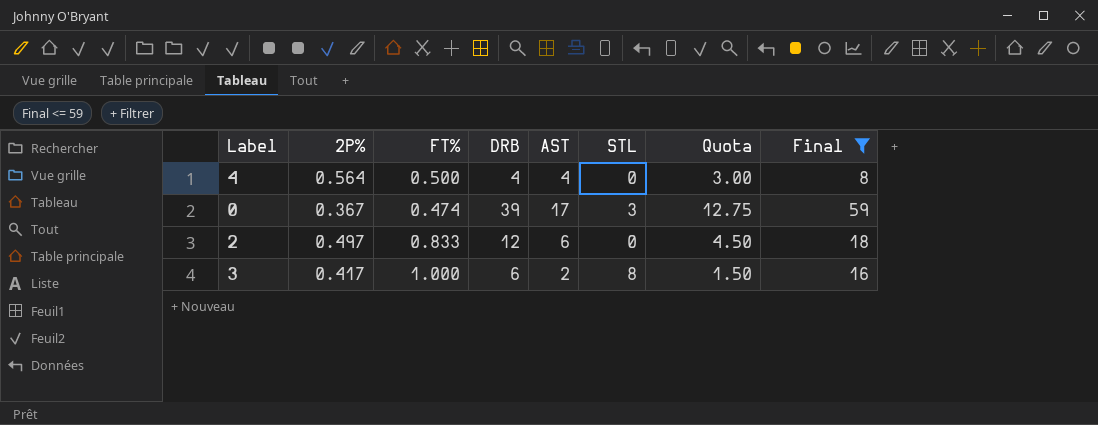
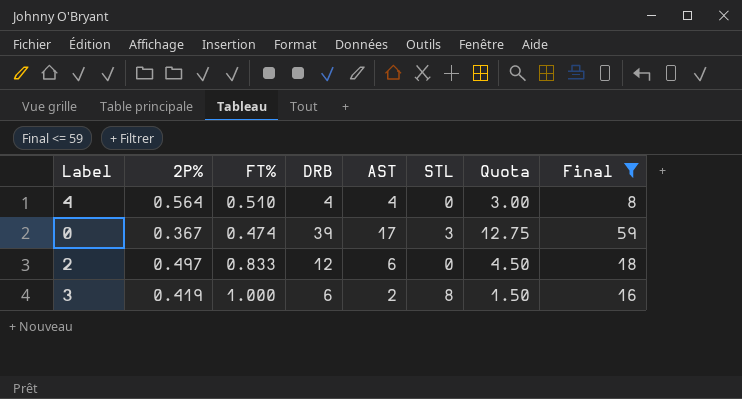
4 | FT%: 0.500 -> 0.510
3 | 2P%: 0.417 -> 0.419

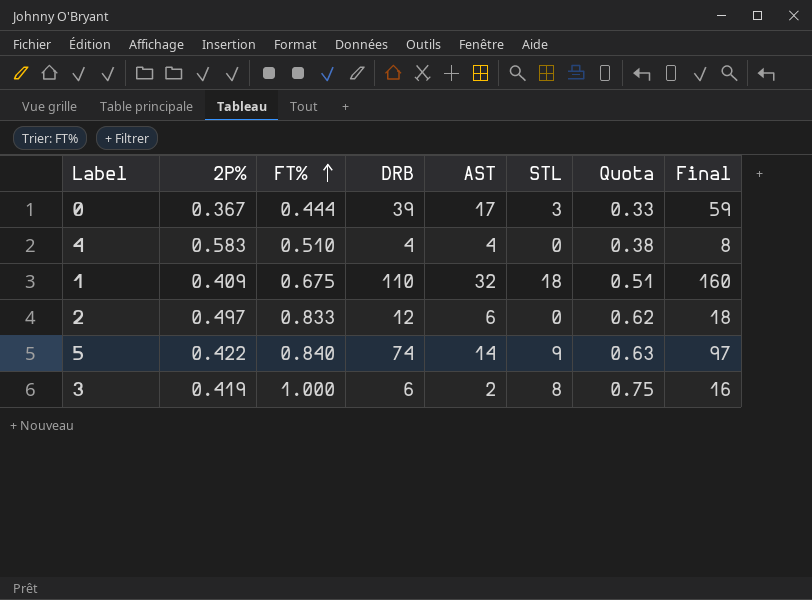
filter: Final <= 59 -> none
row order: none -> FT% ascending
column Quota | formula: [AST] * 0.75 -> [FT%] * 0.75
0 | FT%: 0.474 -> 0.444
4 | 2P%: 0.564 -> 0.583

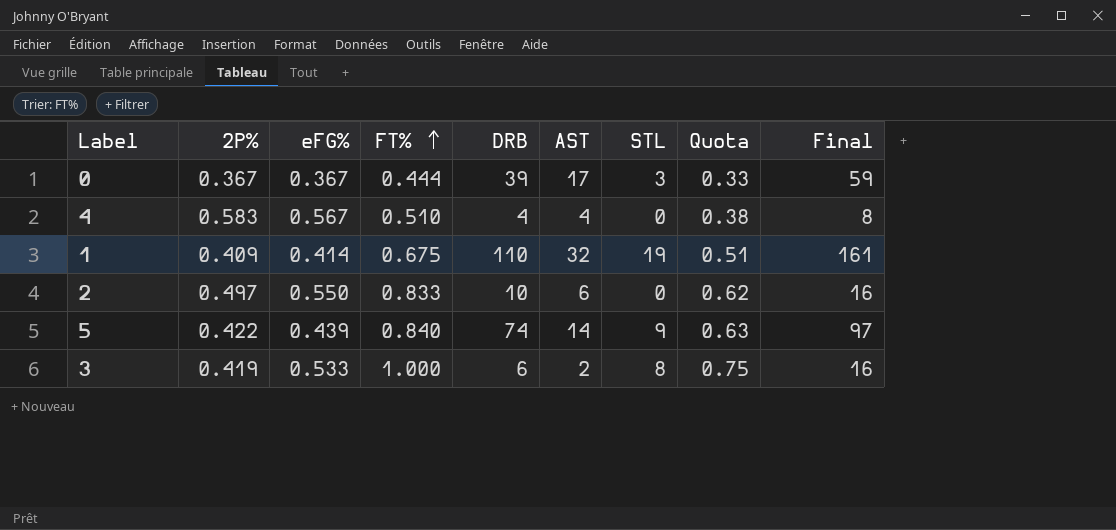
column eFG% | position: none -> 3
1 | STL: 18 -> 19
1 | Final: 160 -> 161
2 | DRB: 12 -> 10
2 | Final: 18 -> 16

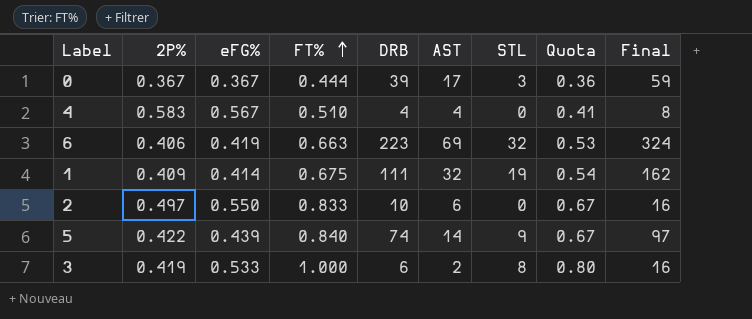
column Quota | formula: [FT%] * 0.75 -> [FT%] * 0.8
row 6: none -> 0.406 | 0.419 | 0.663 | 223 | 69 | 32 | 0.53 | 324
1 | DRB: 110 -> 111
1 | Final: 161 -> 162

